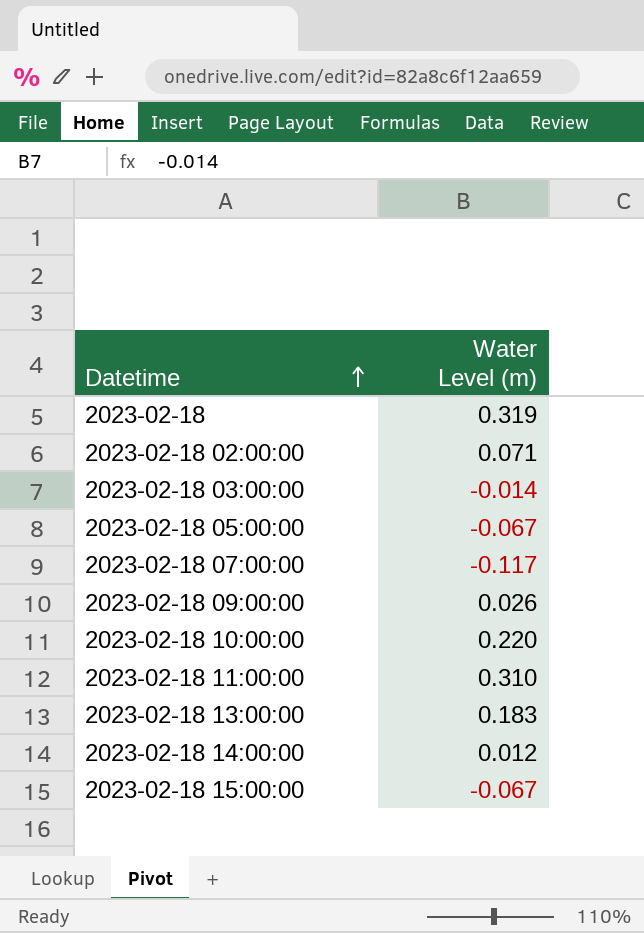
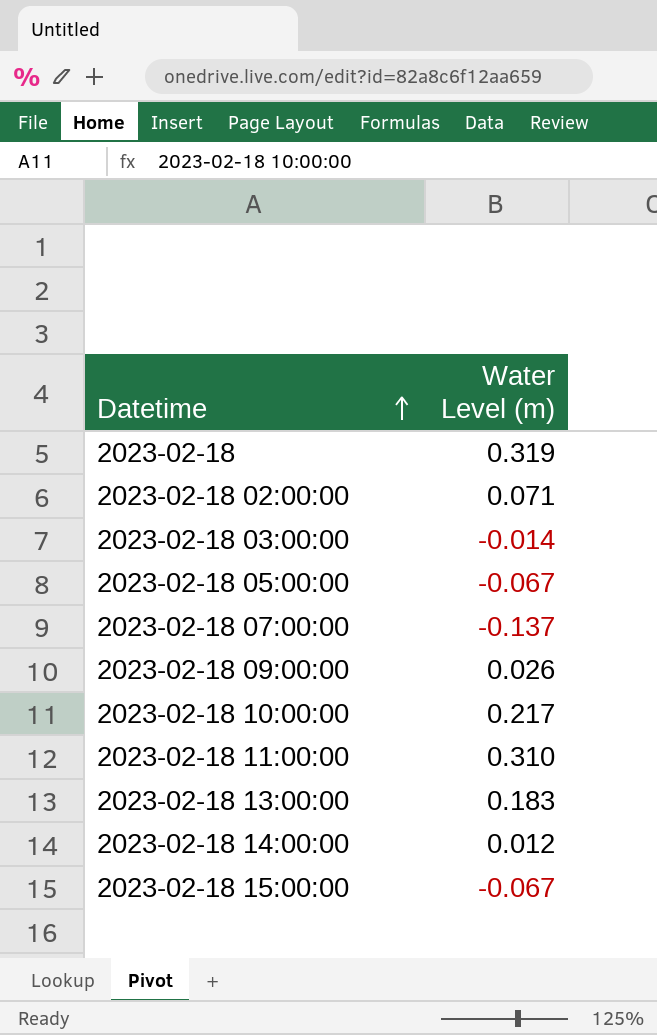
2023-02-18 07:00:00 | Water Level (m): -0.117 -> -0.137
2023-02-18 10:00:00 | Water Level (m): 0.220 -> 0.217

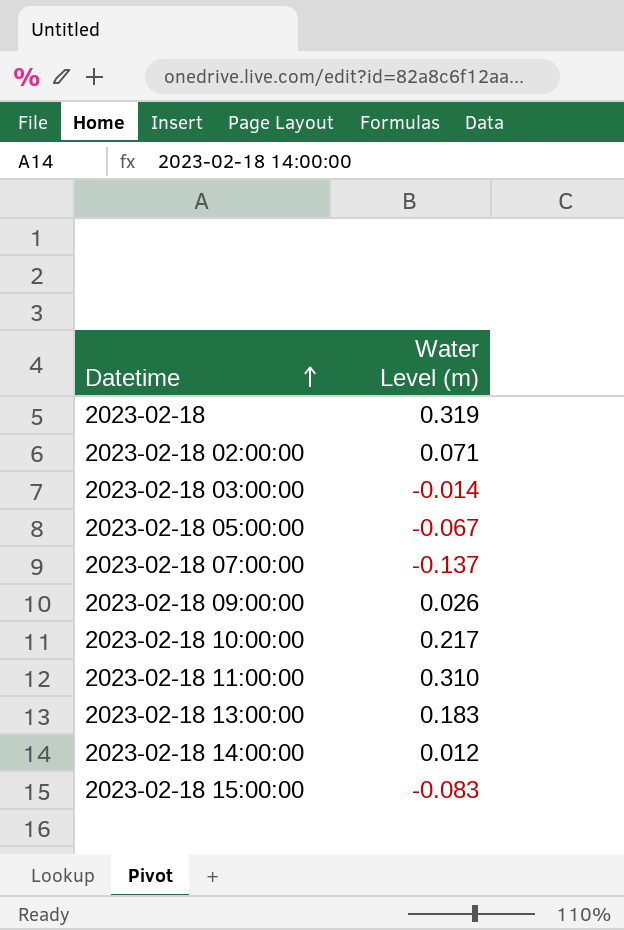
2023-02-18 15:00:00 | Water Level (m): -0.067 -> -0.083

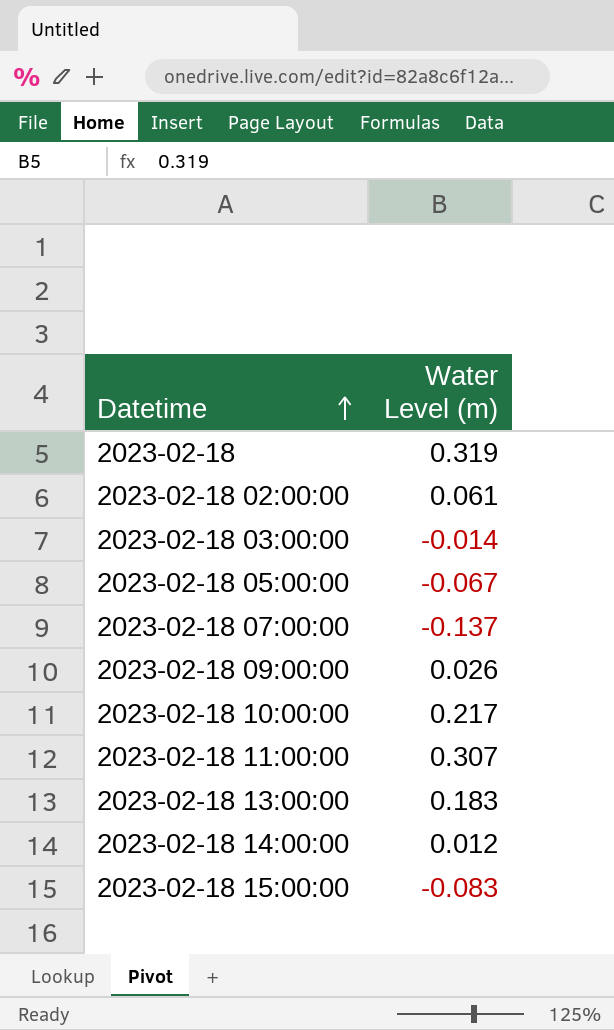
2023-02-18 02:00:00 | Water Level (m): 0.071 -> 0.061
2023-02-18 11:00:00 | Water Level (m): 0.310 -> 0.307

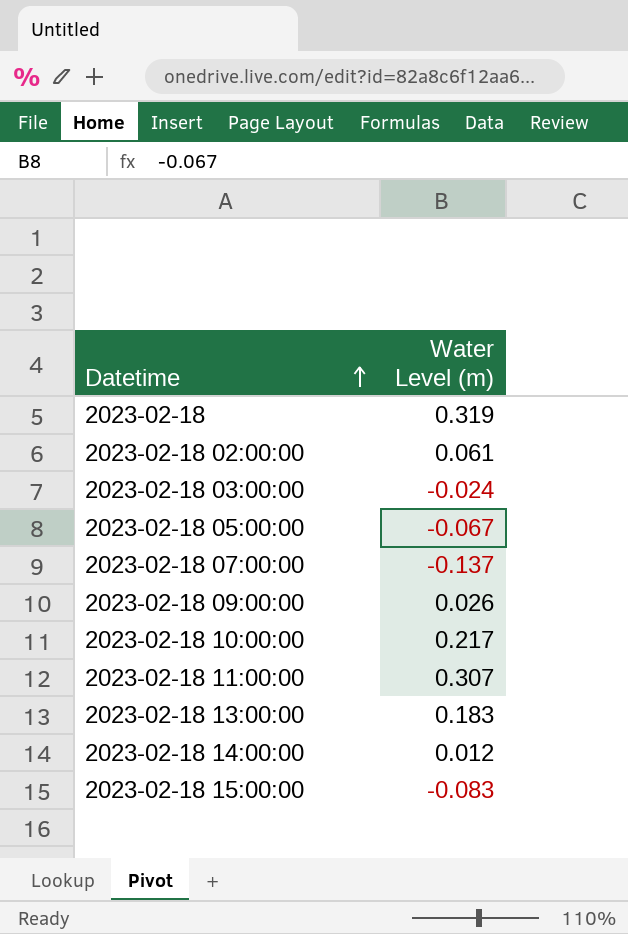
2023-02-18 03:00:00 | Water Level (m): -0.014 -> -0.024

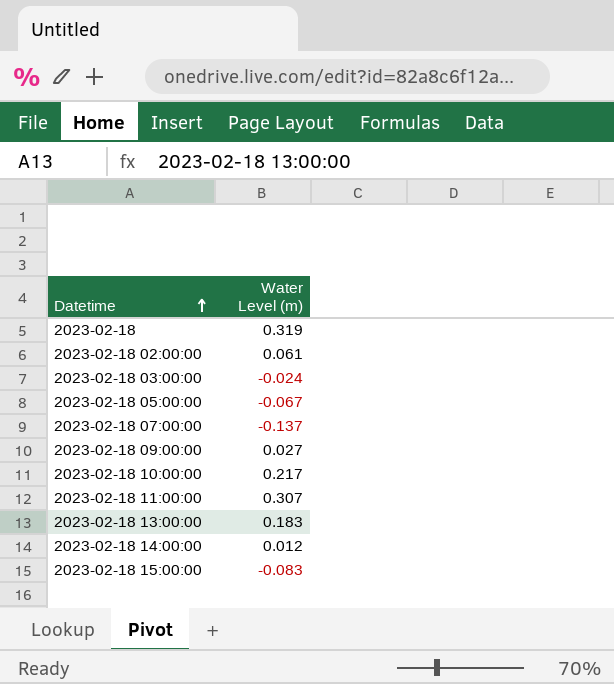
2023-02-18 09:00:00 | Water Level (m): 0.026 -> 0.027

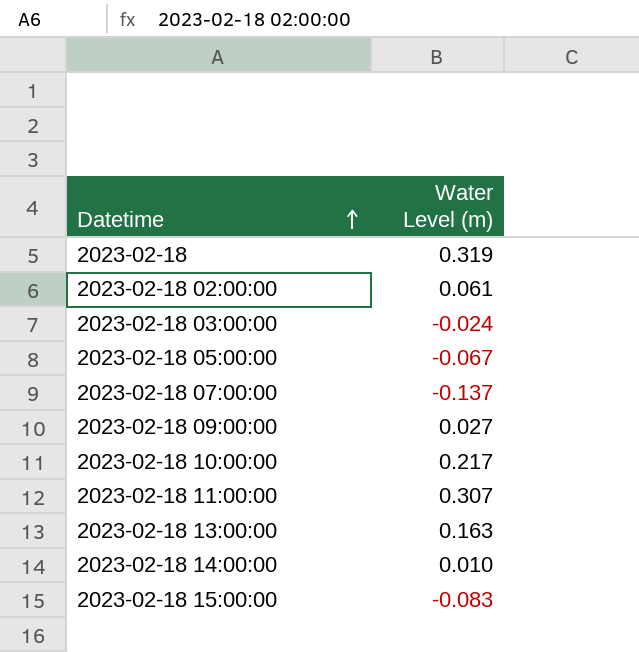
2023-02-18 13:00:00 | Water Level (m): 0.183 -> 0.163
2023-02-18 14:00:00 | Water Level (m): 0.012 -> 0.010

